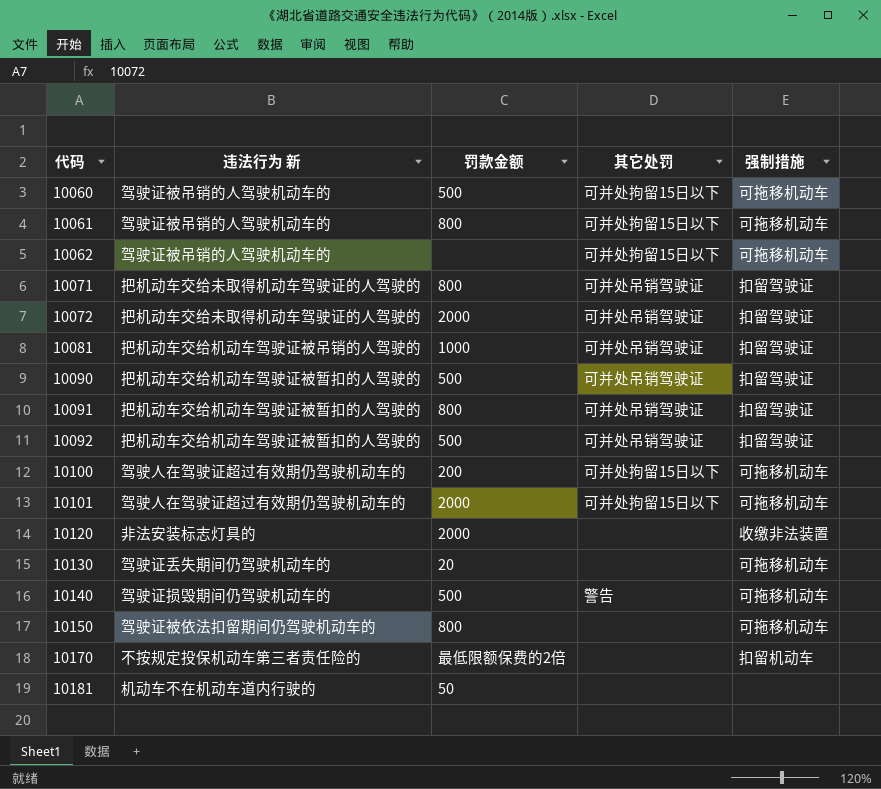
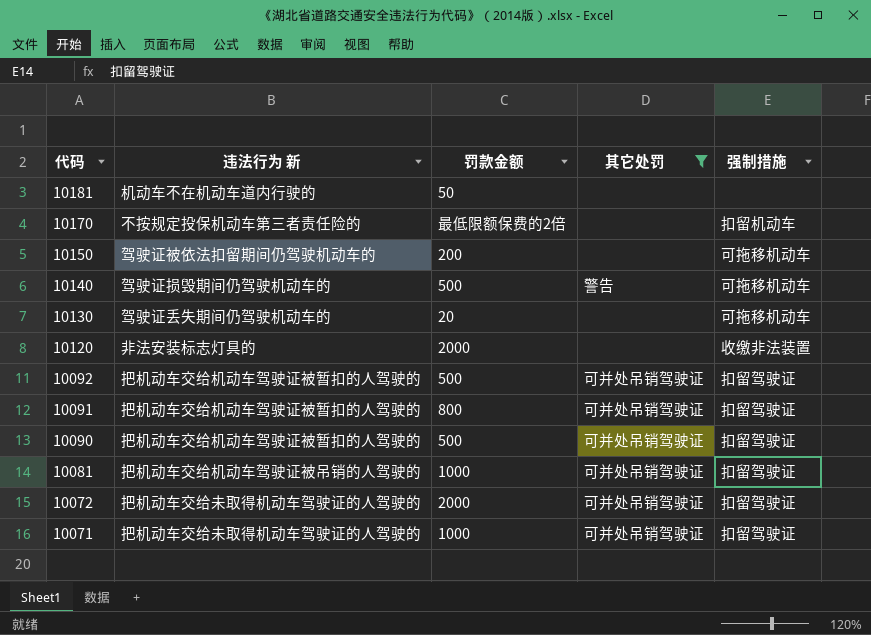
filter: none -> 其它处罚 != 可并处拘留15日以下
row order: 代码 ascending -> 代码 descending
10150 | 罚款金额: 800 -> 200
10071 | 罚款金额: 800 -> 1000

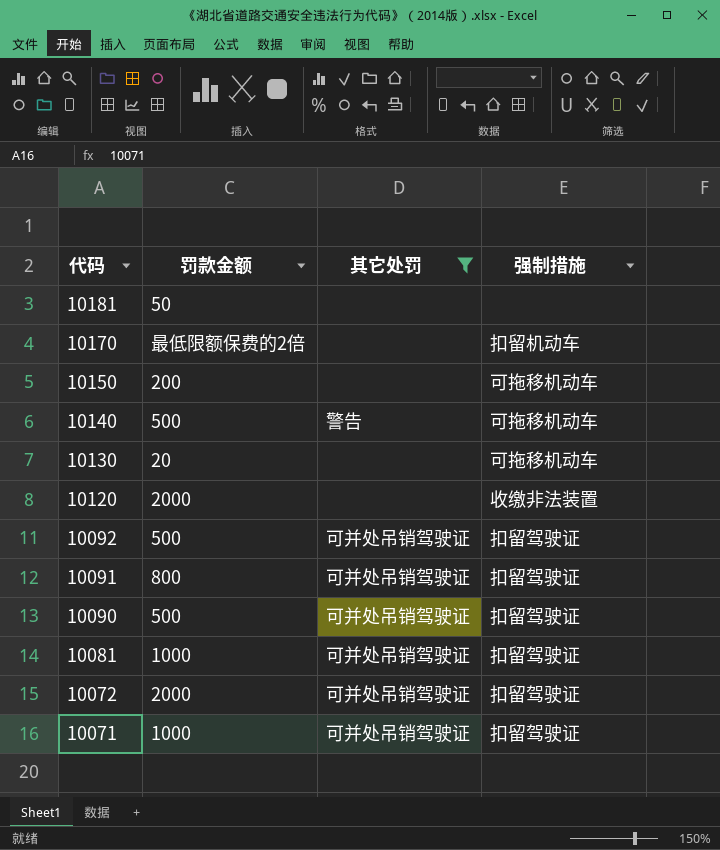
column 违法行为 新 | position: 2 -> none

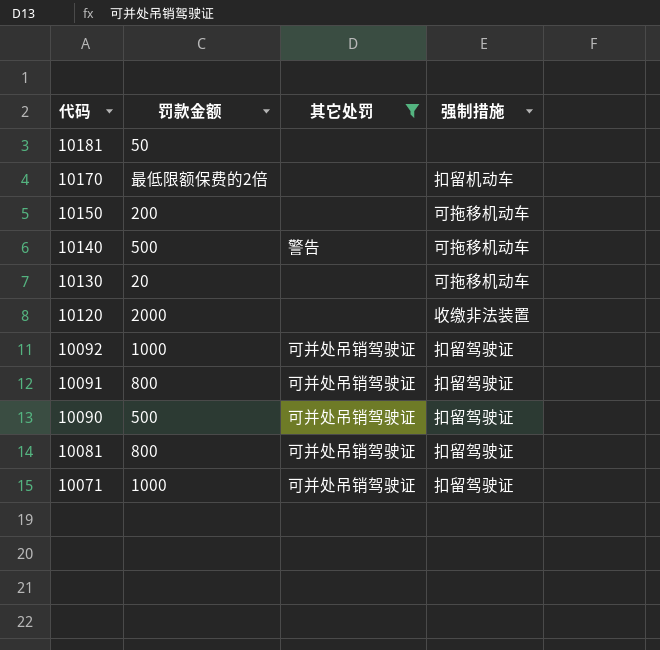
row 10072: 2000 | 可并处吊销驾驶证 | 扣留驾驶证 -> none
10092 | 罚款金额: 500 -> 1000
10081 | 罚款金额: 1000 -> 800

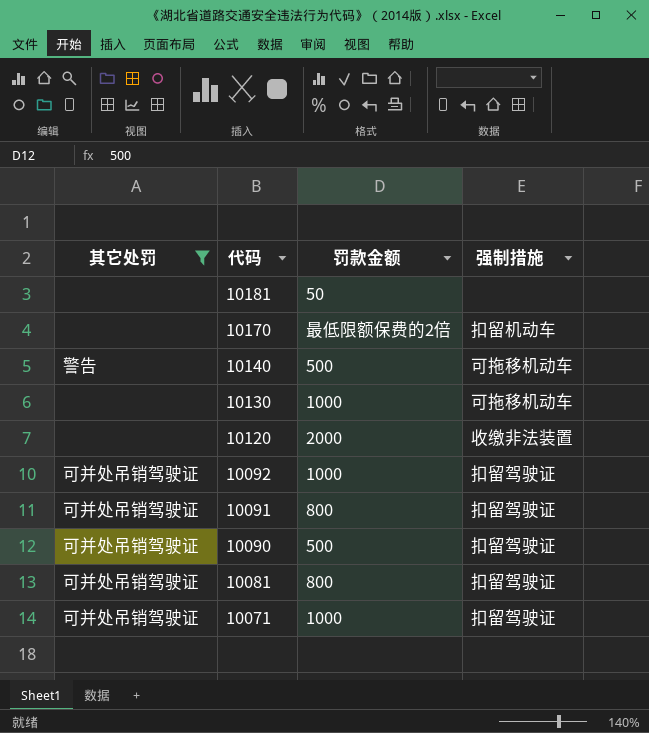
column 其它处罚 | position: 3 -> 1
row 10150: 200 | none | 可拖移机动车 -> none
10130 | 罚款金额: 20 -> 1000

